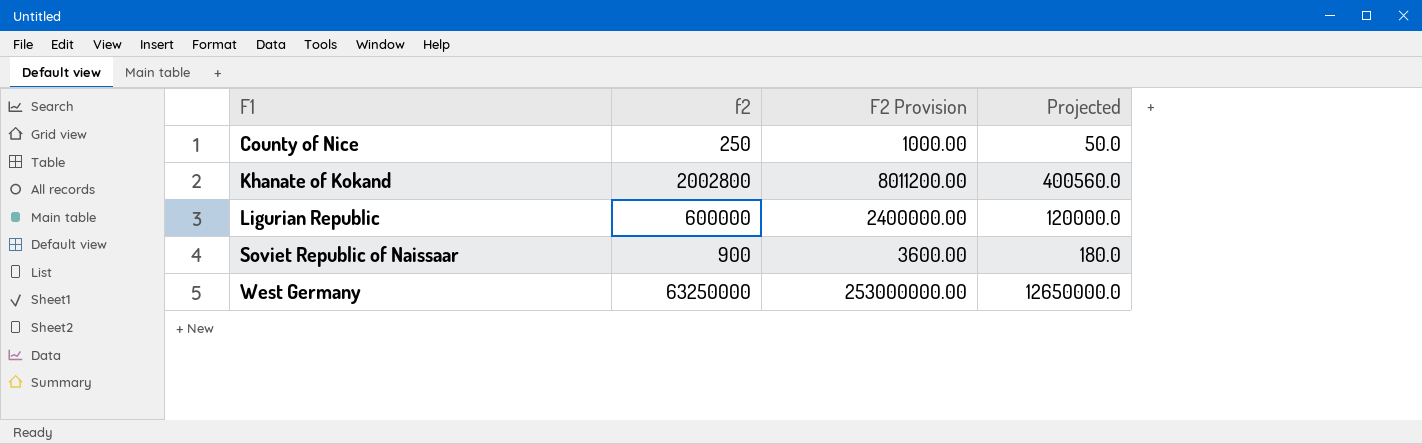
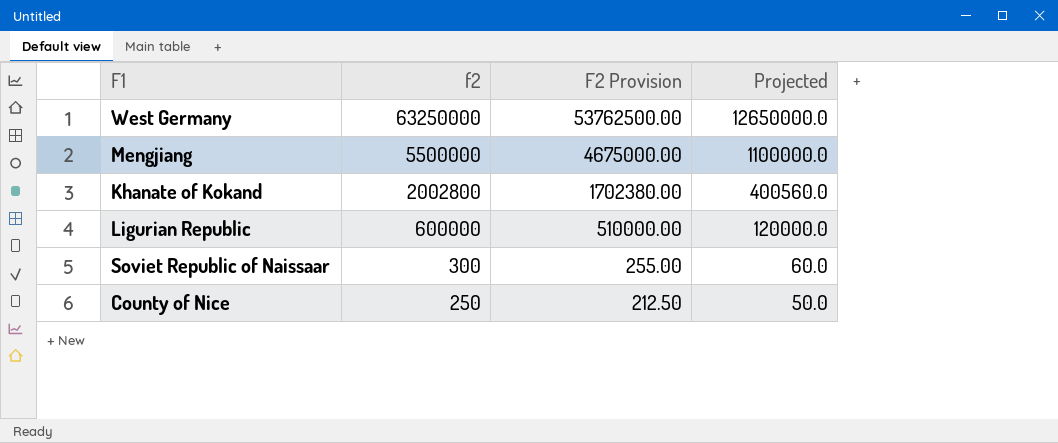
row order: F1 ascending -> f2 descending
column F2 Provision | formula: [f2] * 4 -> [f2] * 0.85
row Mengjiang: none -> 5500000 | 4675000.00 | 1100000.0
Soviet Republic of Naissaar | f2: 900 -> 300
Soviet Republic of Naissaar | Projected: 180.0 -> 60.0

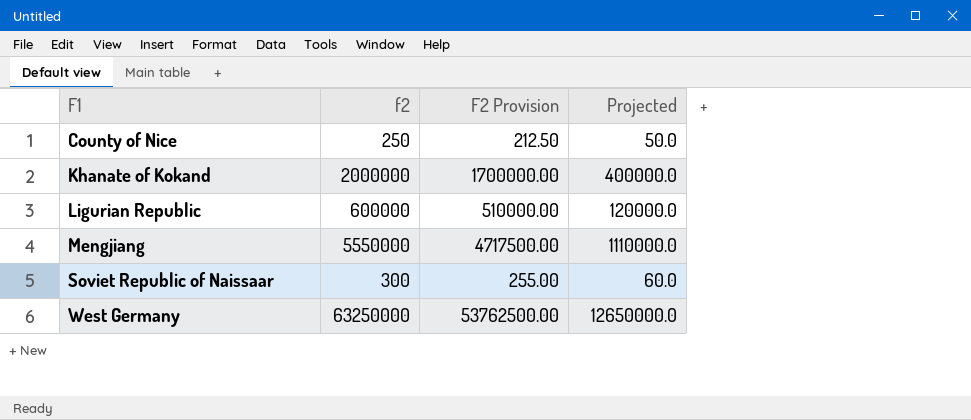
row order: f2 descending -> F1 ascending
Khanate of Kokand | f2: 2002800 -> 2000000
Khanate of Kokand | F2 Provision: 1702380.00 -> 1700000.00
Khanate of Kokand | Projected: 400560.0 -> 400000.0
Mengjiang | f2: 5500000 -> 5550000
Mengjiang | F2 Provision: 4675000.00 -> 4717500.00
Mengjiang | Projected: 1100000.0 -> 1110000.0

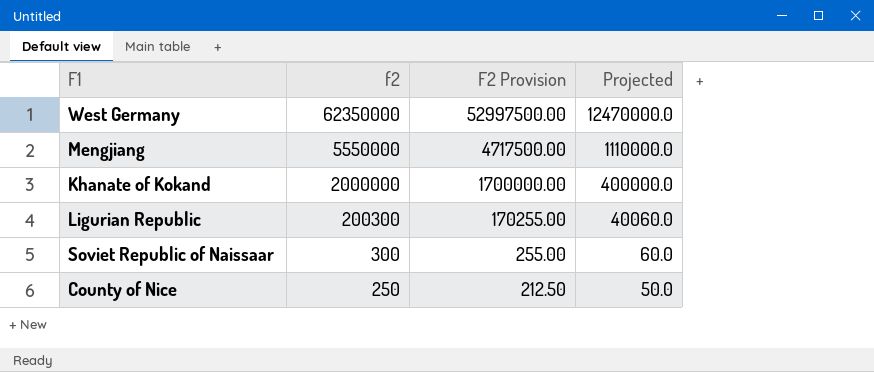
row order: F1 ascending -> f2 descending
West Germany | f2: 63250000 -> 62350000
West Germany | F2 Provision: 53762500.00 -> 52997500.00
West Germany | Projected: 12650000.0 -> 12470000.0
Ligurian Republic | f2: 600000 -> 200300
Ligurian Republic | F2 Provision: 510000.00 -> 170255.00
Ligurian Republic | Projected: 120000.0 -> 40060.0

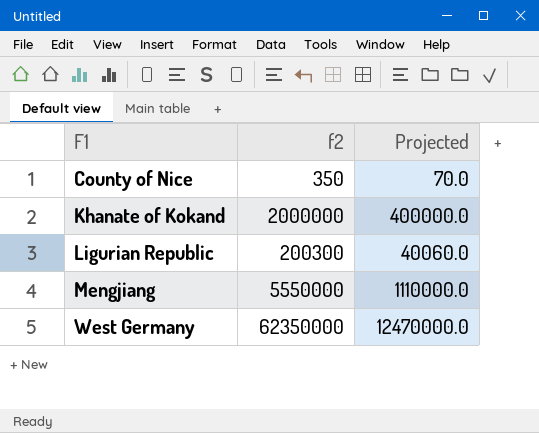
row order: f2 descending -> F1 ascending
column F2 Provision | formula: [f2] * 0.85 -> none
row Soviet Republic of Naissaar: 300 | 255.00 | 60.0 -> none
County of Nice | f2: 250 -> 350
County of Nice | Projected: 50.0 -> 70.0

